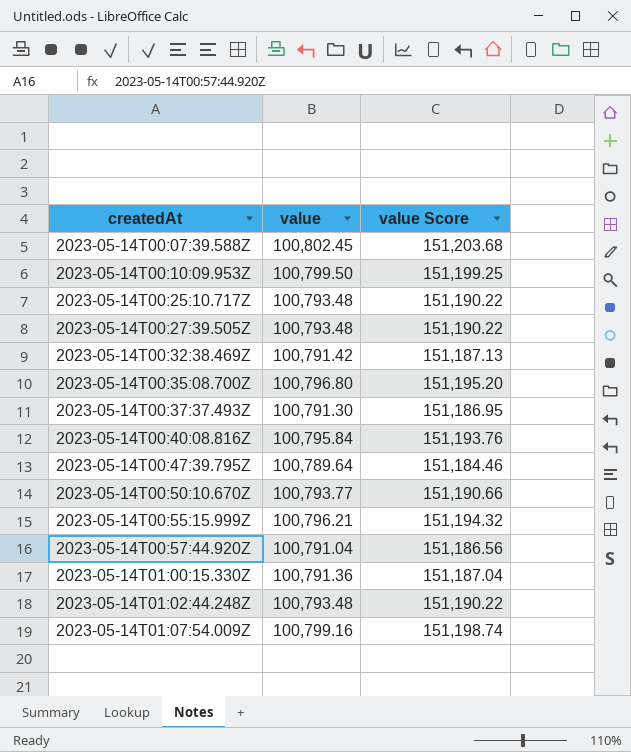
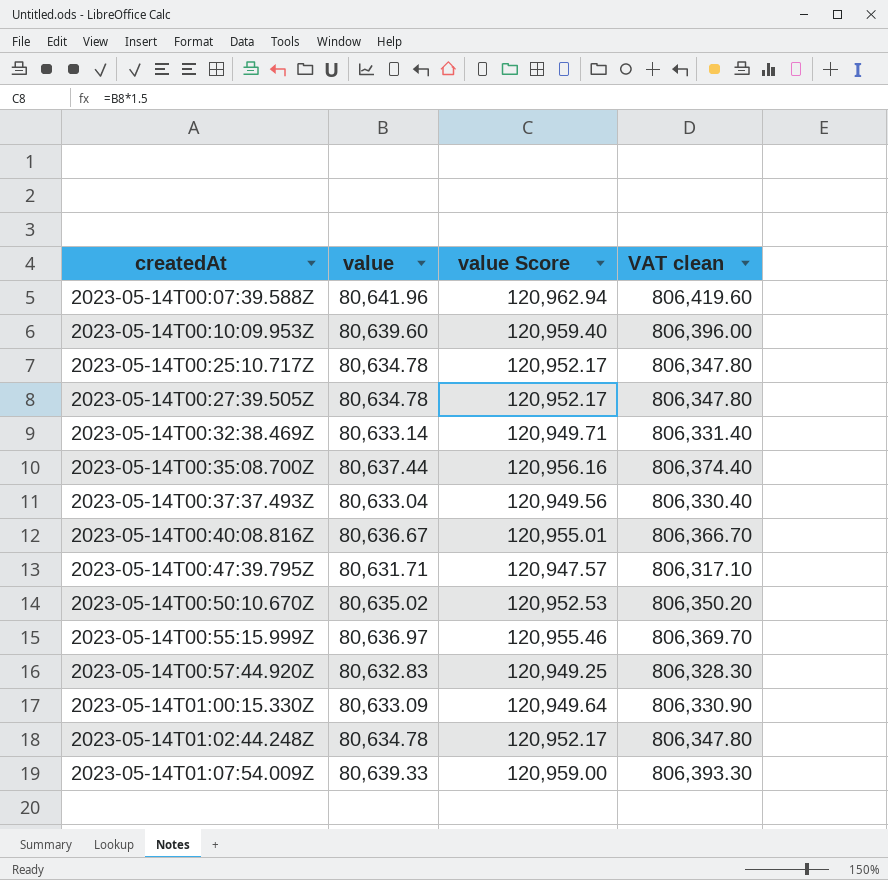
column VAT clean | formula: none -> [value] * 10
2023-05-14T00:07:39.588Z | value: 100,802.45 -> 80,641.96
2023-05-14T00:07:39.588Z | value Score: 151,203.68 -> 120,962.94
2023-05-14T00:10:09.953Z | value: 100,799.50 -> 80,639.60
2023-05-14T00:10:09.953Z | value Score: 151,199.25 -> 120,959.40
2023-05-14T00:25:10.717Z | value: 100,793.48 -> 80,634.78
2023-05-14T00:25:10.717Z | value Score: 151,190.22 -> 120,952.17
2023-05-14T00:27:39.505Z | value: 100,793.48 -> 80,634.78
2023-05-14T00:27:39.505Z | value Score: 151,190.22 -> 120,952.17
2023-05-14T00:32:38.469Z | value: 100,791.42 -> 80,633.14
2023-05-14T00:32:38.469Z | value Score: 151,187.13 -> 120,949.71
2023-05-14T00:35:08.700Z | value: 100,796.80 -> 80,637.44
2023-05-14T00:35:08.700Z | value Score: 151,195.20 -> 120,956.16
2023-05-14T00:37:37.493Z | value: 100,791.30 -> 80,633.04
2023-05-14T00:37:37.493Z | value Score: 151,186.95 -> 120,949.56
2023-05-14T00:40:08.816Z | value: 100,795.84 -> 80,636.67
2023-05-14T00:40:08.816Z | value Score: 151,193.76 -> 120,955.01
2023-05-14T00:47:39.795Z | value: 100,789.64 -> 80,631.71
2023-05-14T00:47:39.795Z | value Score: 151,184.46 -> 120,947.57
2023-05-14T00:50:10.670Z | value: 100,793.77 -> 80,635.02
2023-05-14T00:50:10.670Z | value Score: 151,190.66 -> 120,952.53
2023-05-14T00:55:15.999Z | value: 100,796.21 -> 80,636.97
2023-05-14T00:55:15.999Z | value Score: 151,194.32 -> 120,955.46
2023-05-14T00:57:44.920Z | value: 100,791.04 -> 80,632.83
2023-05-14T00:57:44.920Z | value Score: 151,186.56 -> 120,949.25
2023-05-14T01:00:15.330Z | value: 100,791.36 -> 80,633.09
2023-05-14T01:00:15.330Z | value Score: 151,187.04 -> 120,949.64
2023-05-14T01:02:44.248Z | value: 100,793.48 -> 80,634.78
2023-05-14T01:02:44.248Z | value Score: 151,190.22 -> 120,952.17
2023-05-14T01:07:54.009Z | value: 100,799.16 -> 80,639.33
2023-05-14T01:07:54.009Z | value Score: 151,198.74 -> 120,959.00

